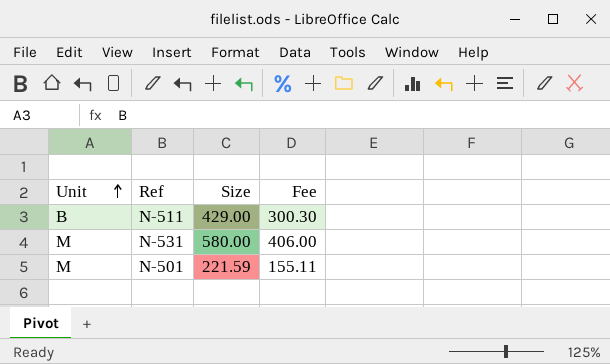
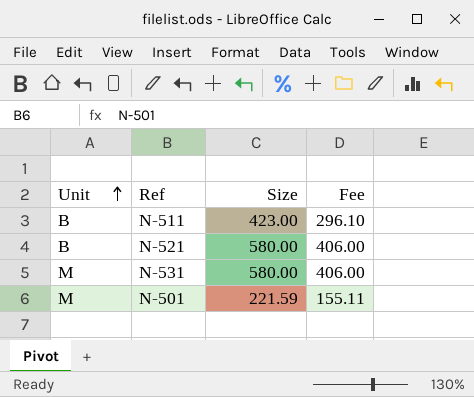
N-511 | Size: 429.00 -> 423.00
N-511 | Fee: 300.30 -> 296.10
row N-521: none -> B | 580.00 | 406.00

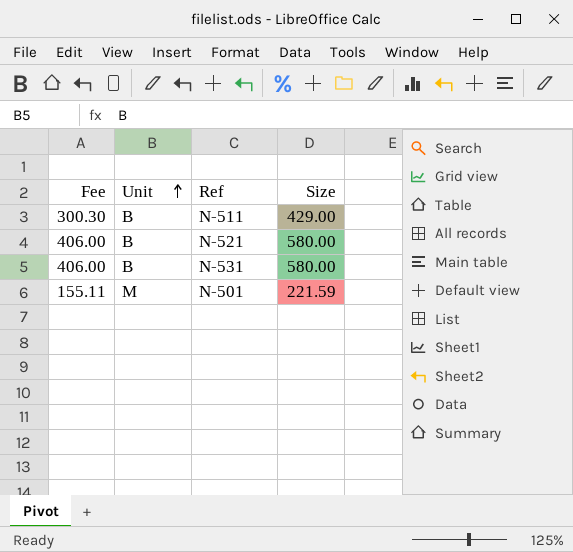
column Fee | position: 4 -> 1
N-511 | Fee: 296.10 -> 300.30
N-511 | Size: 423.00 -> 429.00
N-531 | Unit: M -> B

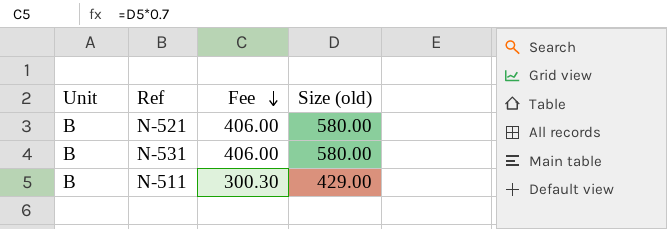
row order: Unit ascending -> Fee descending
column Fee | position: 1 -> 3
column name: Size -> Size (old)
row N-501: 155.11 | M | 221.59 -> none

